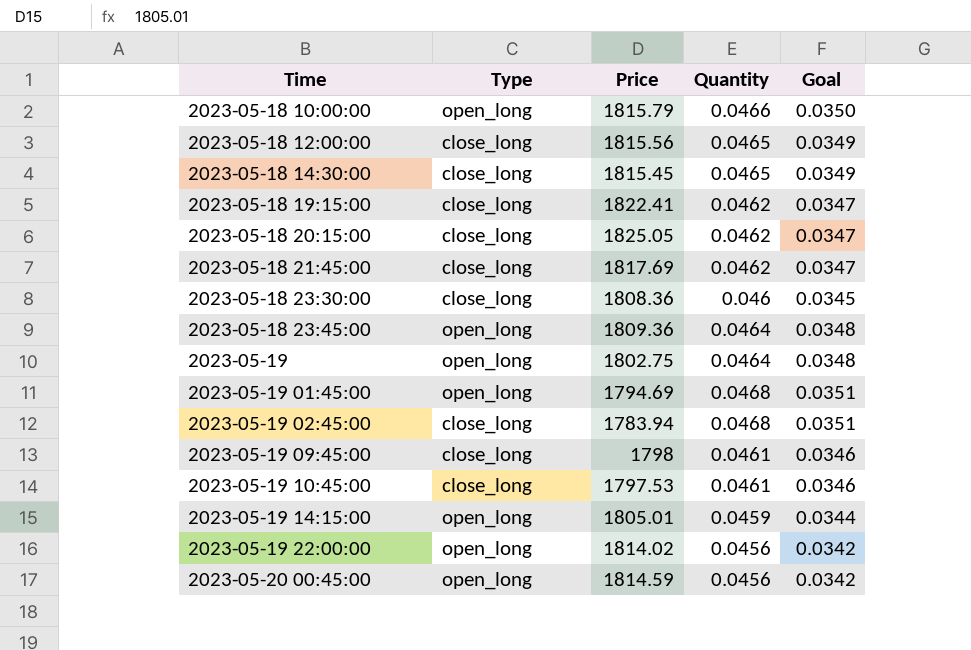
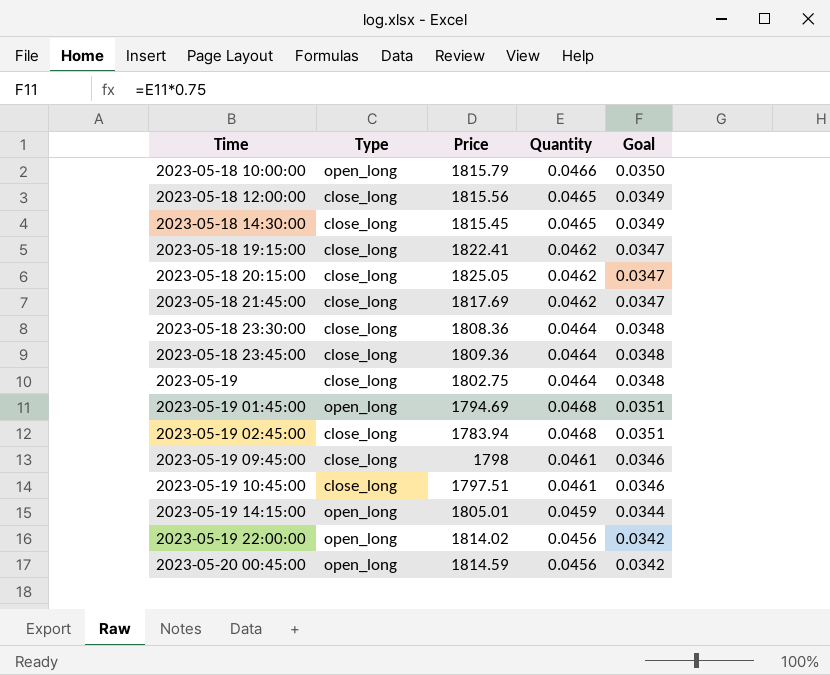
2023-05-18 23:30:00 | Quantity: 0.046 -> 0.0464
2023-05-18 23:30:00 | Goal: 0.0345 -> 0.0348
2023-05-18 23:45:00 | Type: open_long -> close_long
2023-05-19 | Type: open_long -> close_long
2023-05-19 10:45:00 | Price: 1797.53 -> 1797.51

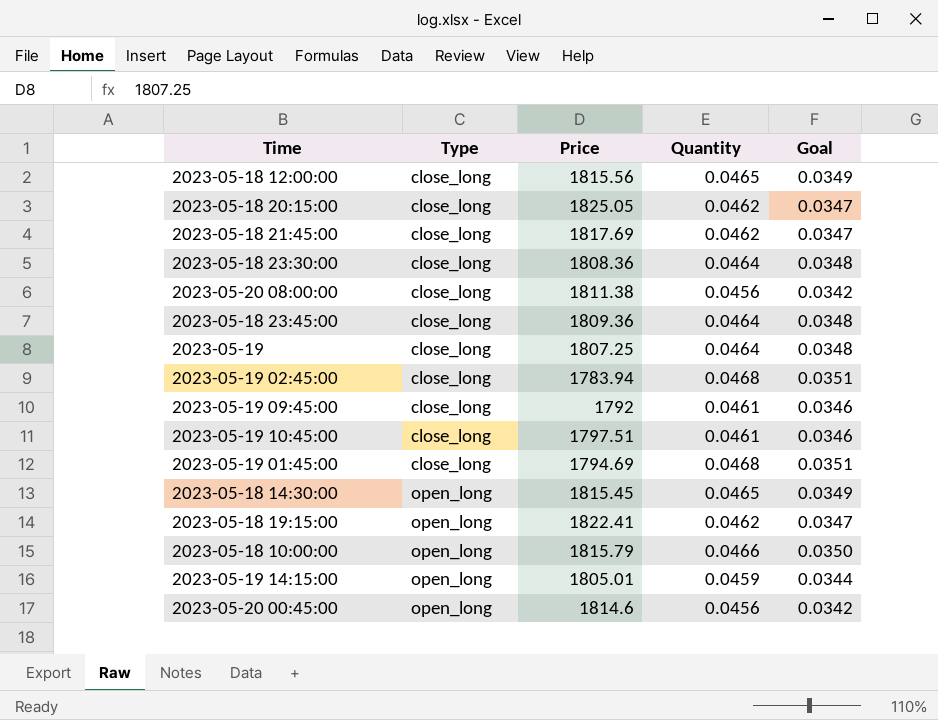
row order: Time ascending -> Type ascending
row 2023-05-19 22:00:00: open_long | 1814.02 | 0.0456 | 0.0342 -> none
row 2023-05-20 08:00:00: none -> close_long | 1811.38 | 0.0456 | 0.0342
2023-05-19 | Price: 1802.75 -> 1807.25
2023-05-19 09:45:00 | Price: 1798 -> 1792
2023-05-19 01:45:00 | Type: open_long -> close_long
2023-05-18 14:30:00 | Type: close_long -> open_long
2023-05-18 19:15:00 | Type: close_long -> open_long
2023-05-20 00:45:00 | Price: 1814.59 -> 1814.6

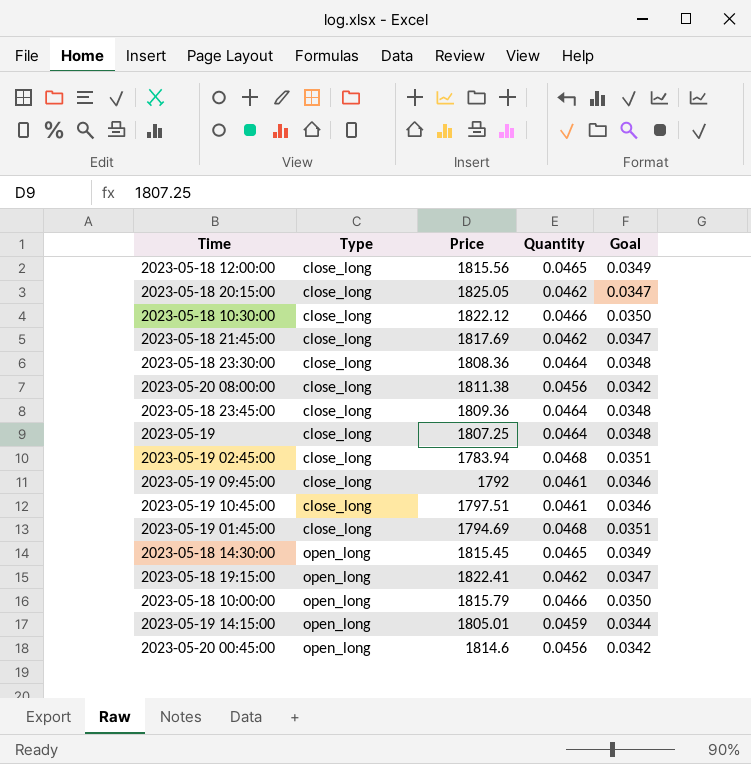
row 2023-05-18 10:30:00: none -> close_long | 1822.12 | 0.0466 | 0.0350

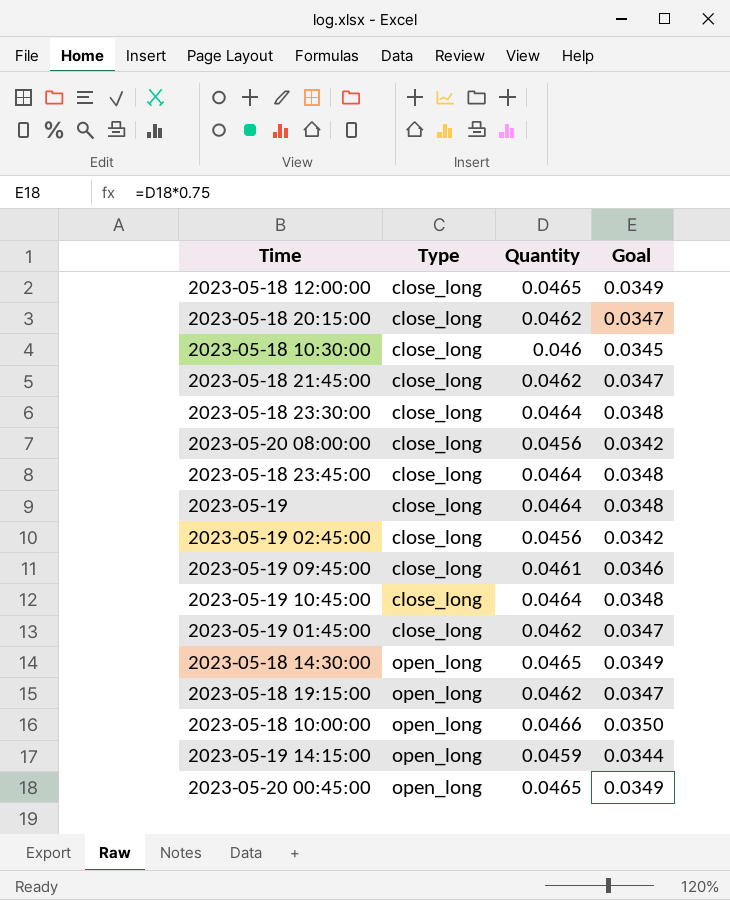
column Price | position: 3 -> none
2023-05-18 10:30:00 | Quantity: 0.0466 -> 0.046
2023-05-18 10:30:00 | Goal: 0.0350 -> 0.0345
2023-05-19 02:45:00 | Quantity: 0.0468 -> 0.0456
2023-05-19 02:45:00 | Goal: 0.0351 -> 0.0342
2023-05-19 10:45:00 | Quantity: 0.0461 -> 0.0464
2023-05-19 10:45:00 | Goal: 0.0346 -> 0.0348
2023-05-19 01:45:00 | Quantity: 0.0468 -> 0.0462
2023-05-19 01:45:00 | Goal: 0.0351 -> 0.0347
2023-05-20 00:45:00 | Quantity: 0.0456 -> 0.0465
2023-05-20 00:45:00 | Goal: 0.0342 -> 0.0349

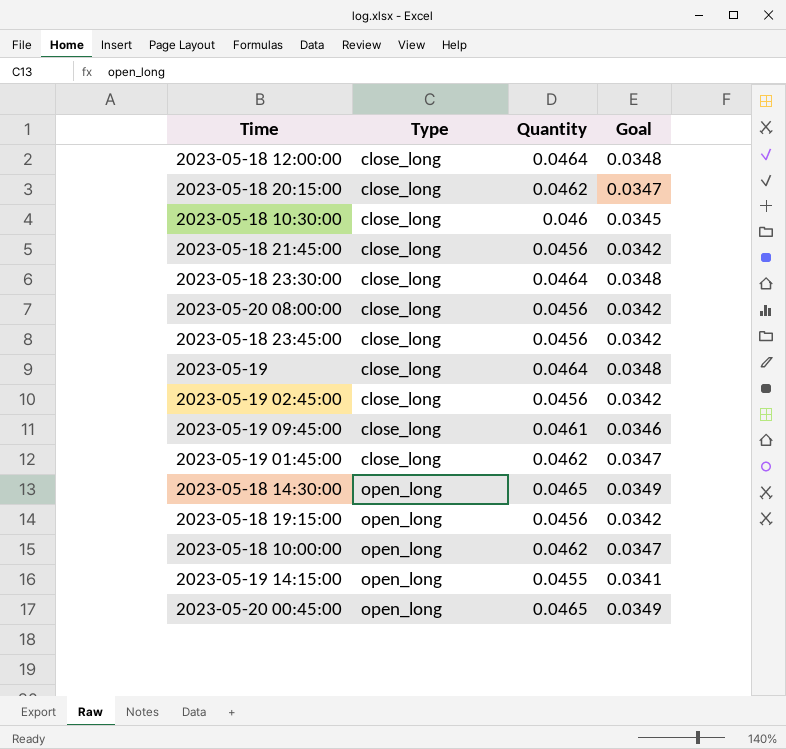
row 2023-05-19 10:45:00: close_long | 0.0464 | 0.0348 -> none
2023-05-18 12:00:00 | Quantity: 0.0465 -> 0.0464
2023-05-18 12:00:00 | Goal: 0.0349 -> 0.0348
2023-05-18 21:45:00 | Quantity: 0.0462 -> 0.0456
2023-05-18 21:45:00 | Goal: 0.0347 -> 0.0342
2023-05-18 23:45:00 | Quantity: 0.0464 -> 0.0456
2023-05-18 23:45:00 | Goal: 0.0348 -> 0.0342
2023-05-18 19:15:00 | Quantity: 0.0462 -> 0.0456
2023-05-18 19:15:00 | Goal: 0.0347 -> 0.0342
2023-05-18 10:00:00 | Quantity: 0.0466 -> 0.0462
2023-05-18 10:00:00 | Goal: 0.0350 -> 0.0347
2023-05-19 14:15:00 | Quantity: 0.0459 -> 0.0455
2023-05-19 14:15:00 | Goal: 0.0344 -> 0.0341

